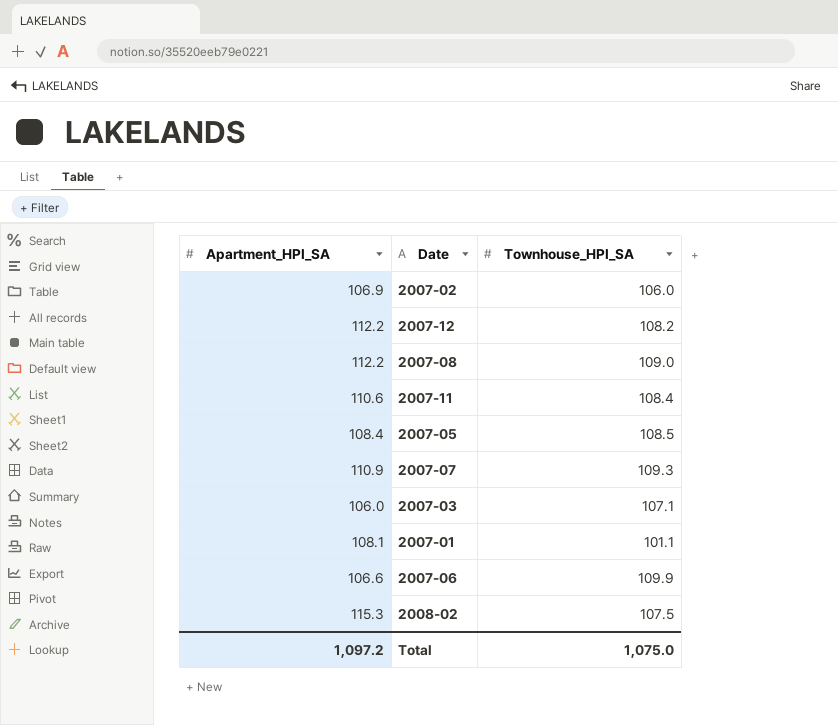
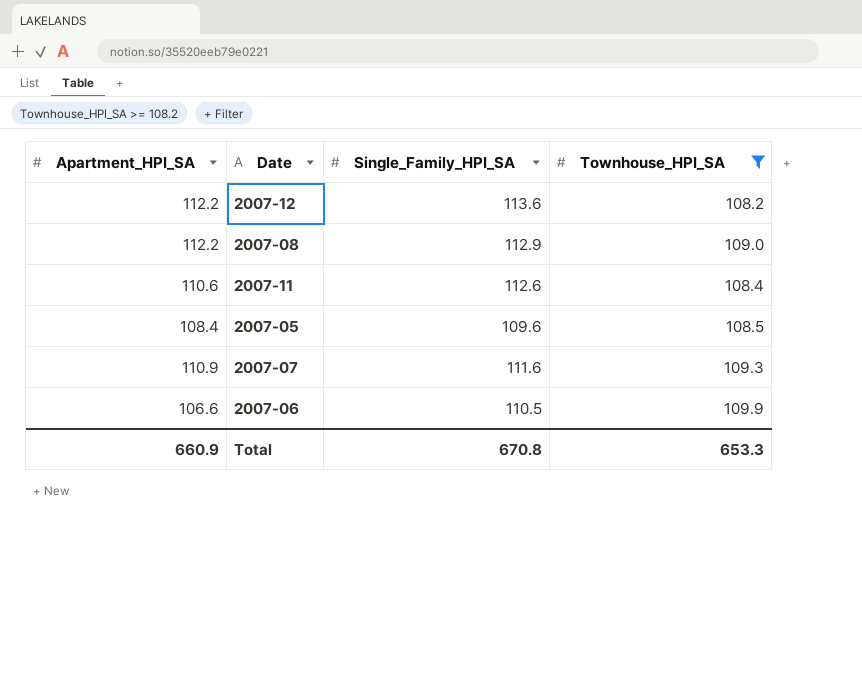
filter: none -> Townhouse_HPI_SA >= 108.2
column Single_Family_HPI_SA | position: none -> 3
Total | Apartment_HPI_SA: 1,097.2 -> 660.9
Total | Townhouse_HPI_SA: 1,075.0 -> 653.3

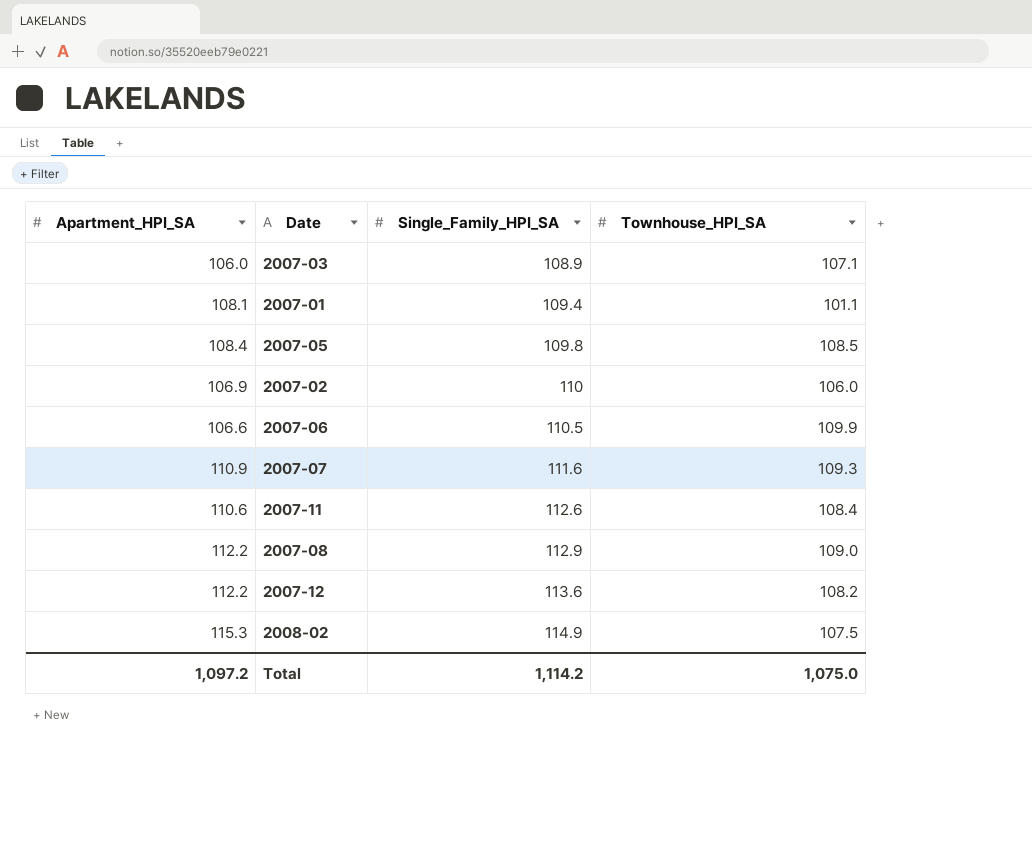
filter: Townhouse_HPI_SA >= 108.2 -> none
row order: none -> Single_Family_HPI_SA ascending
2007-05 | Single_Family_HPI_SA: 109.6 -> 109.8
Total | Apartment_HPI_SA: 660.9 -> 1,097.2
Total | Single_Family_HPI_SA: 670.8 -> 1,114.2
Total | Townhouse_HPI_SA: 653.3 -> 1,075.0

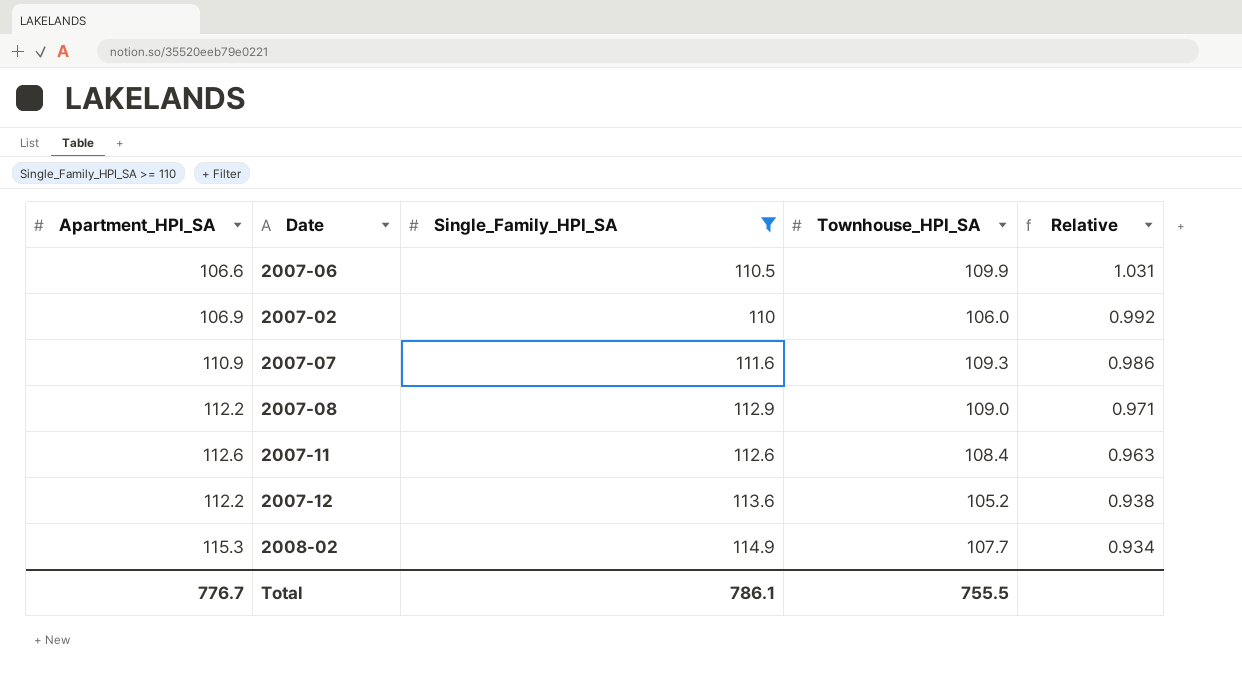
filter: none -> Single_Family_HPI_SA >= 110
row order: Single_Family_HPI_SA ascending -> Relative descending
column Relative | formula: none -> [Townhouse_HPI_SA] / [Apartment_HPI_SA]
2007-11 | Apartment_HPI_SA: 110.6 -> 112.6
2007-12 | Townhouse_HPI_SA: 108.2 -> 105.2
2008-02 | Townhouse_HPI_SA: 107.5 -> 107.7
Total | Apartment_HPI_SA: 1,097.2 -> 776.7
Total | Single_Family_HPI_SA: 1,114.2 -> 786.1
Total | Townhouse_HPI_SA: 1,075.0 -> 755.5

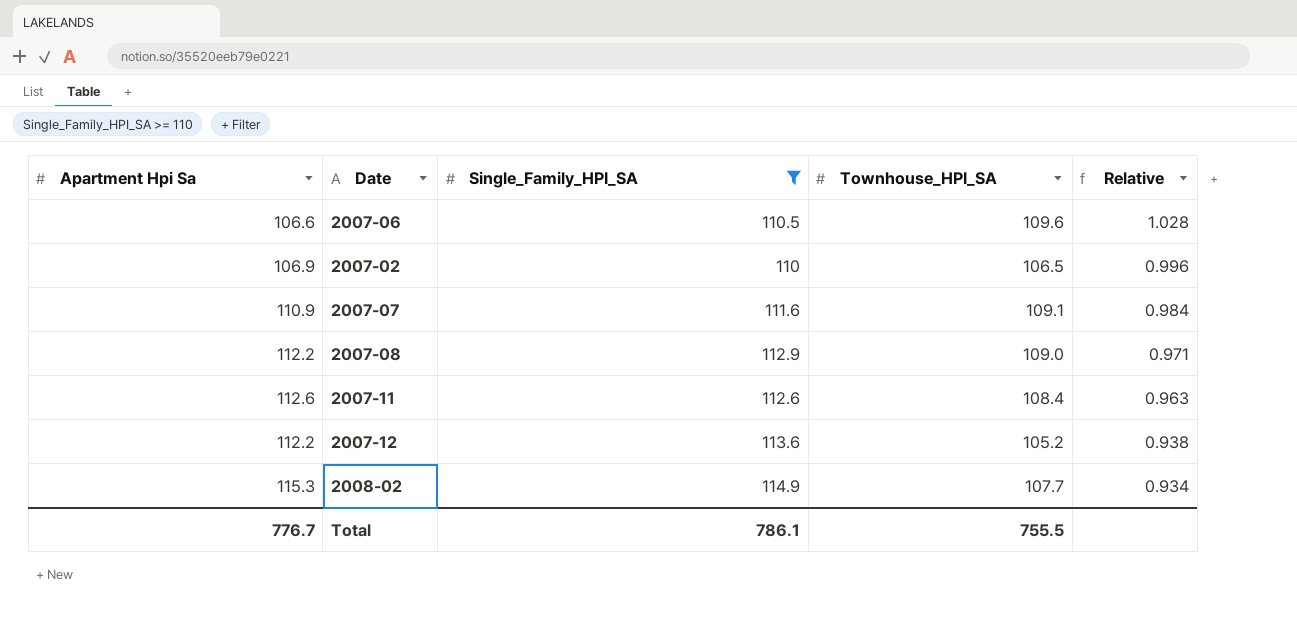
column name: Apartment_HPI_SA -> Apartment Hpi Sa
2007-06 | Townhouse_HPI_SA: 109.9 -> 109.6
2007-06 | Relative: 1.031 -> 1.028
2007-02 | Townhouse_HPI_SA: 106.0 -> 106.5
2007-02 | Relative: 0.992 -> 0.996
2007-07 | Townhouse_HPI_SA: 109.3 -> 109.1
2007-07 | Relative: 0.986 -> 0.984

